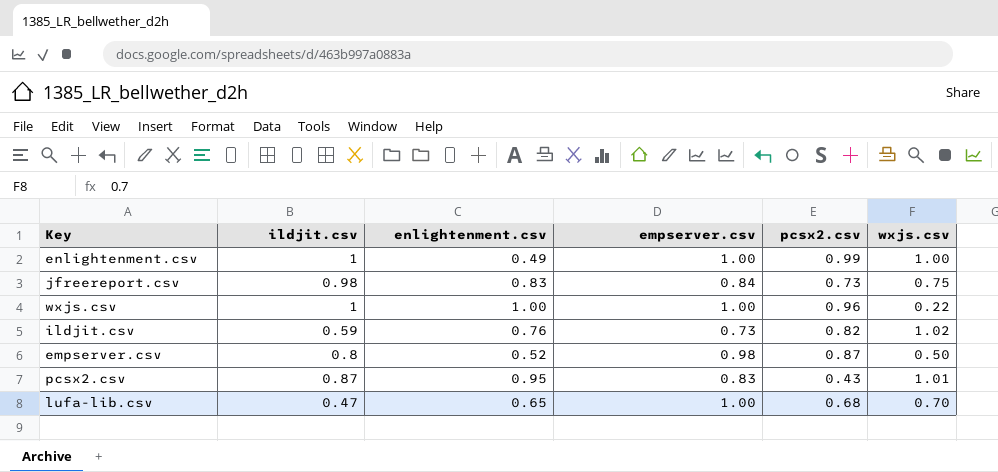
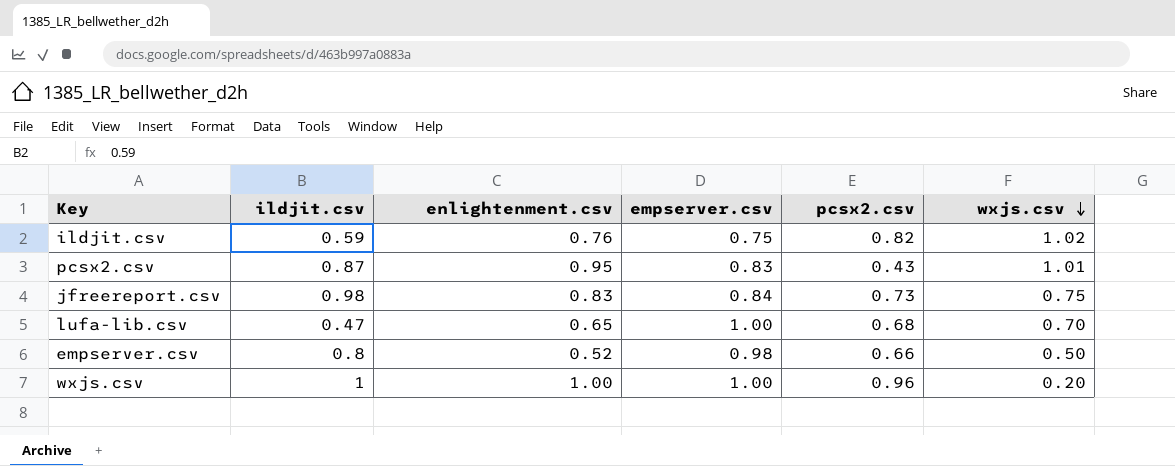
row order: none -> wxjs.csv descending
row enlightenment.csv: 1 | 0.49 | 1.00 | 0.99 | 1.00 -> none
ildjit.csv | empserver.csv: 0.73 -> 0.75
empserver.csv | pcsx2.csv: 0.87 -> 0.66
wxjs.csv | wxjs.csv: 0.22 -> 0.20

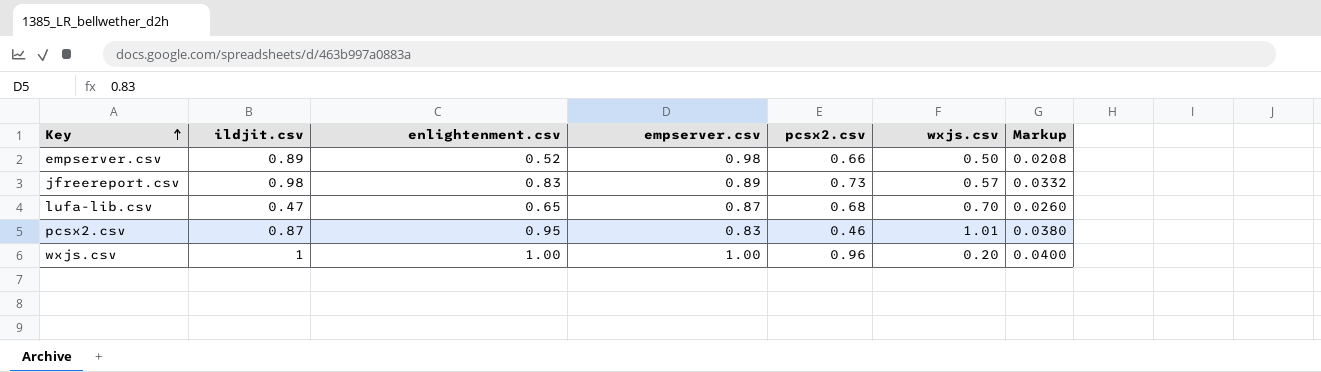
row order: wxjs.csv descending -> Key ascending
column Markup | formula: none -> [enlightenment.csv] * 0.04
row ildjit.csv: 0.59 | 0.76 | 0.75 | 0.82 | 1.02 -> none
empserver.csv | ildjit.csv: 0.8 -> 0.89
jfreereport.csv | empserver.csv: 0.84 -> 0.89
jfreereport.csv | wxjs.csv: 0.75 -> 0.57
lufa-lib.csv | empserver.csv: 1.00 -> 0.87
pcsx2.csv | pcsx2.csv: 0.43 -> 0.46

